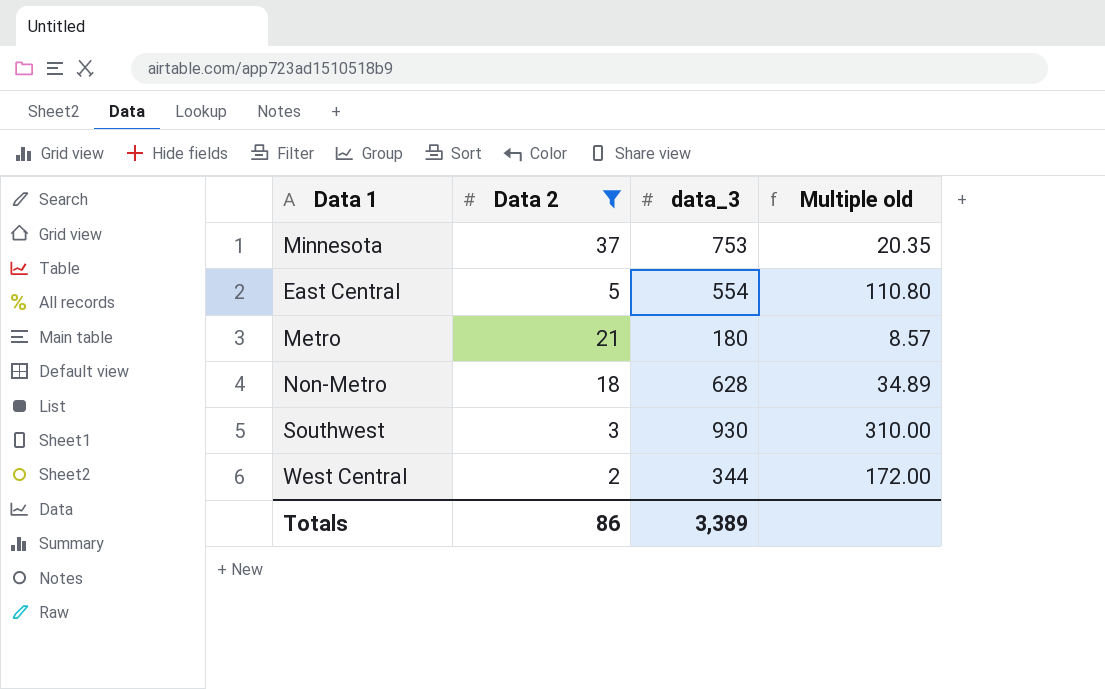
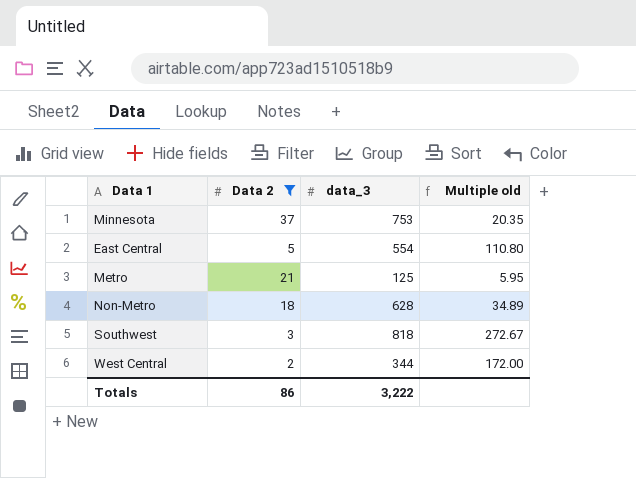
Metro | data_3: 180 -> 125
Metro | Multiple old: 8.57 -> 5.95
Southwest | data_3: 930 -> 818
Southwest | Multiple old: 310.00 -> 272.67
Totals | data_3: 3,389 -> 3,222

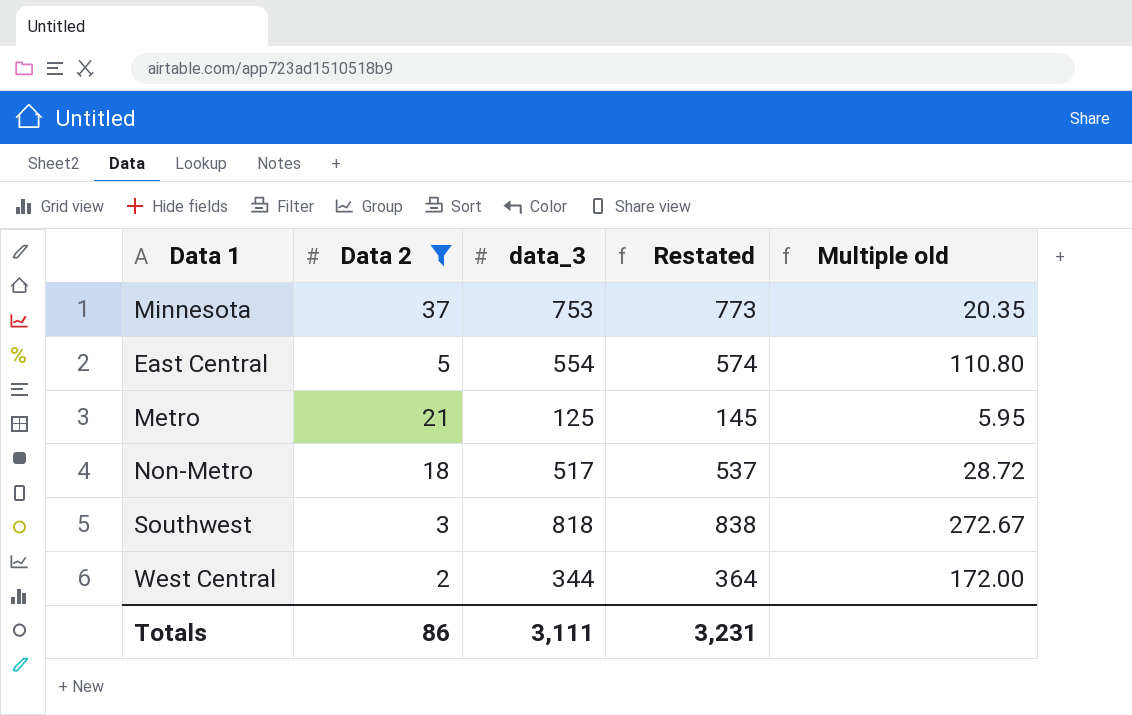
column Restated | formula: none -> [data_3] + 20
Non-Metro | data_3: 628 -> 517
Non-Metro | Multiple old: 34.89 -> 28.72
Totals | data_3: 3,222 -> 3,111

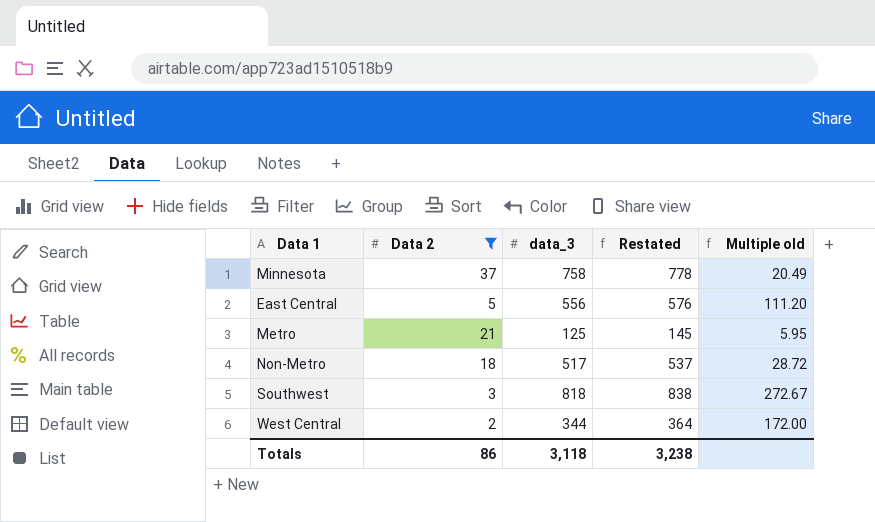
Minnesota | data_3: 753 -> 758
Minnesota | Restated: 773 -> 778
Minnesota | Multiple old: 20.35 -> 20.49
East Central | data_3: 554 -> 556
East Central | Restated: 574 -> 576
East Central | Multiple old: 110.80 -> 111.20
Totals | data_3: 3,111 -> 3,118
Totals | Restated: 3,231 -> 3,238

